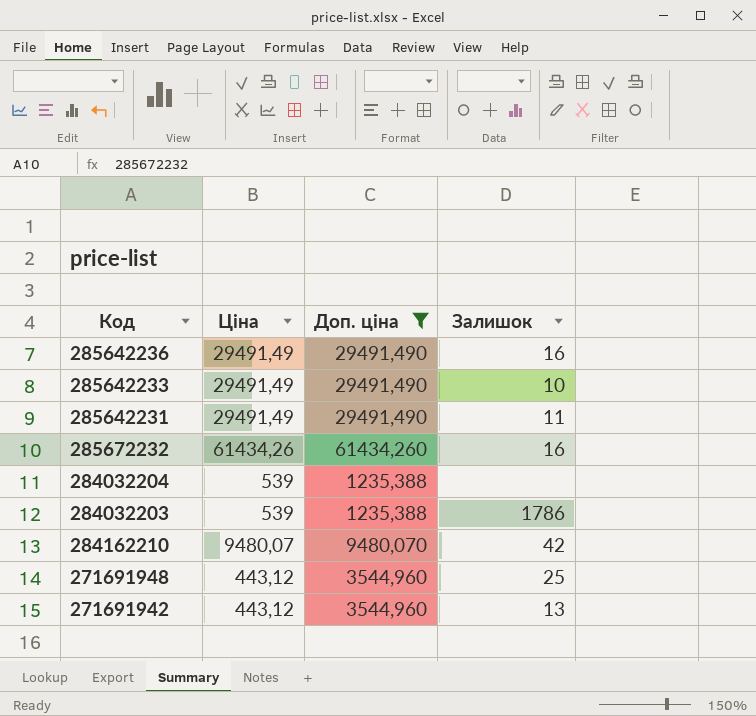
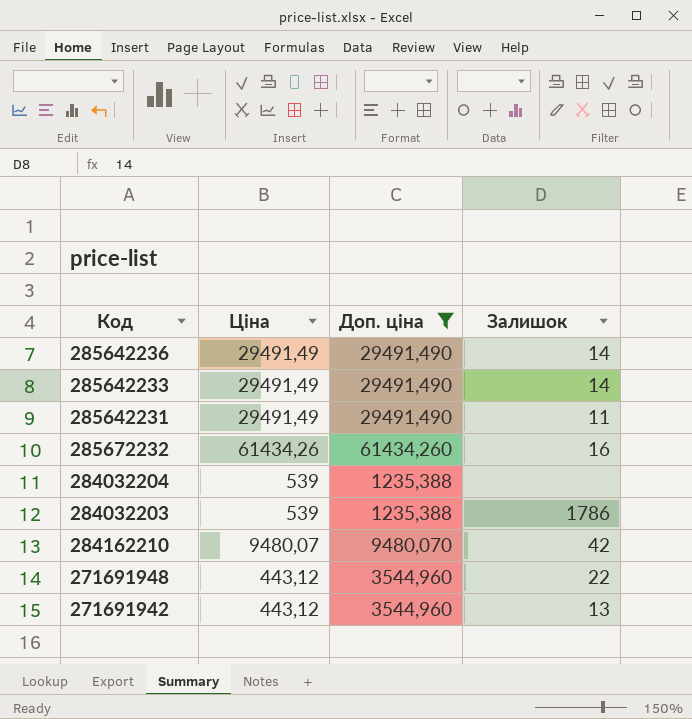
285642236 | Залишок: 16 -> 14
285642233 | Залишок: 10 -> 14
271691948 | Залишок: 25 -> 22

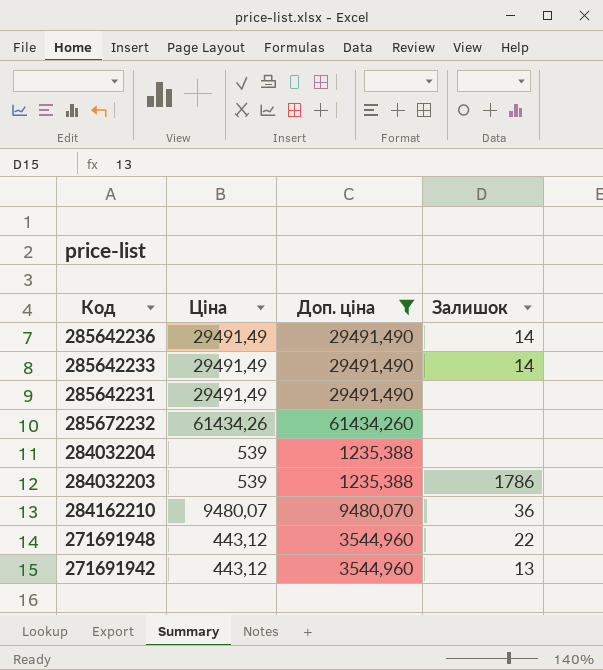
285642231 | Залишок: 11 -> none
285672232 | Залишок: 16 -> none
284162210 | Залишок: 42 -> 36

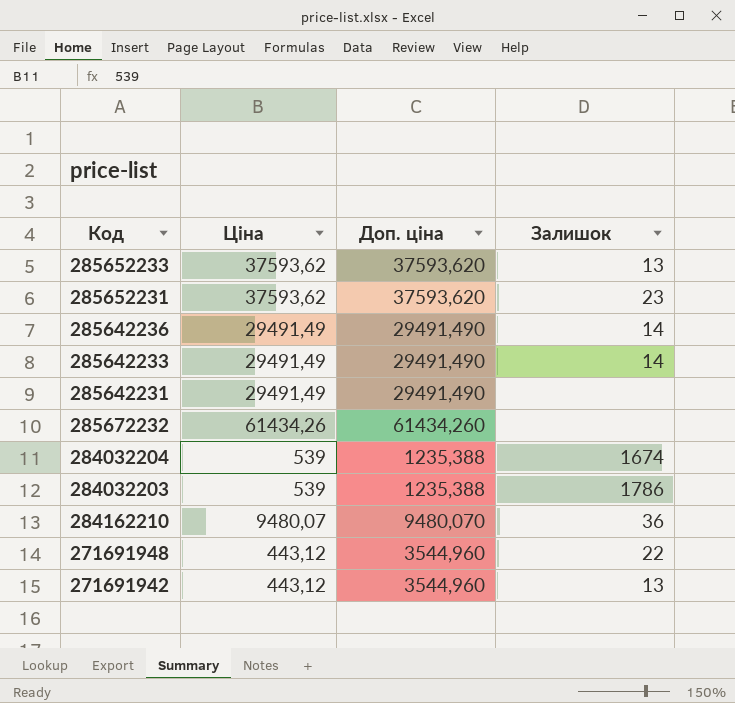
filter: Доп. ціна != 37593,620 -> none
284032204 | Залишок: none -> 1674

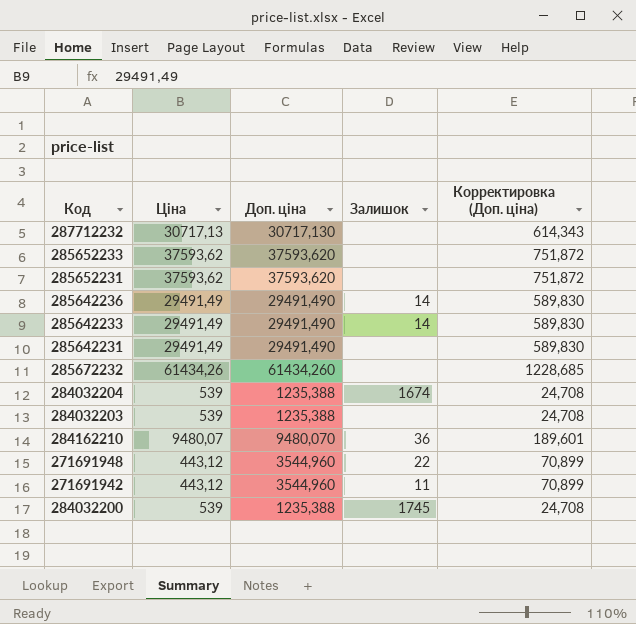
column Корректировка (Доп. ціна) | formula: none -> [Доп. ціна] * 0,02
row 287712232: none -> 30717,13 | 30717,130 | none | 614,343
285652233 | Залишок: 13 -> none
285652231 | Залишок: 23 -> none
284032203 | Залишок: 1786 -> none
271691942 | Залишок: 13 -> 11
row 284032200: none -> 539 | 1235,388 | 1745 | 24,708

